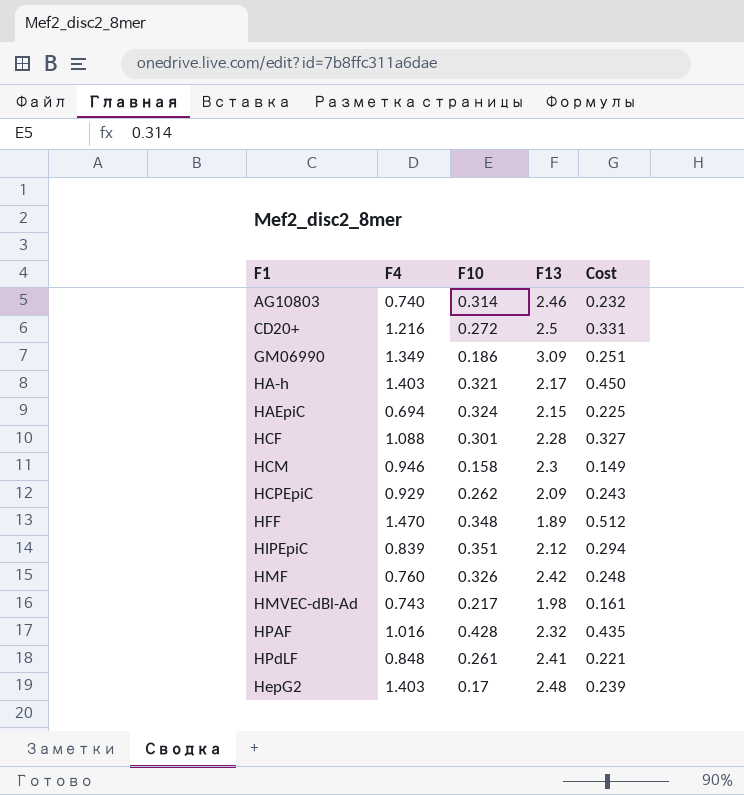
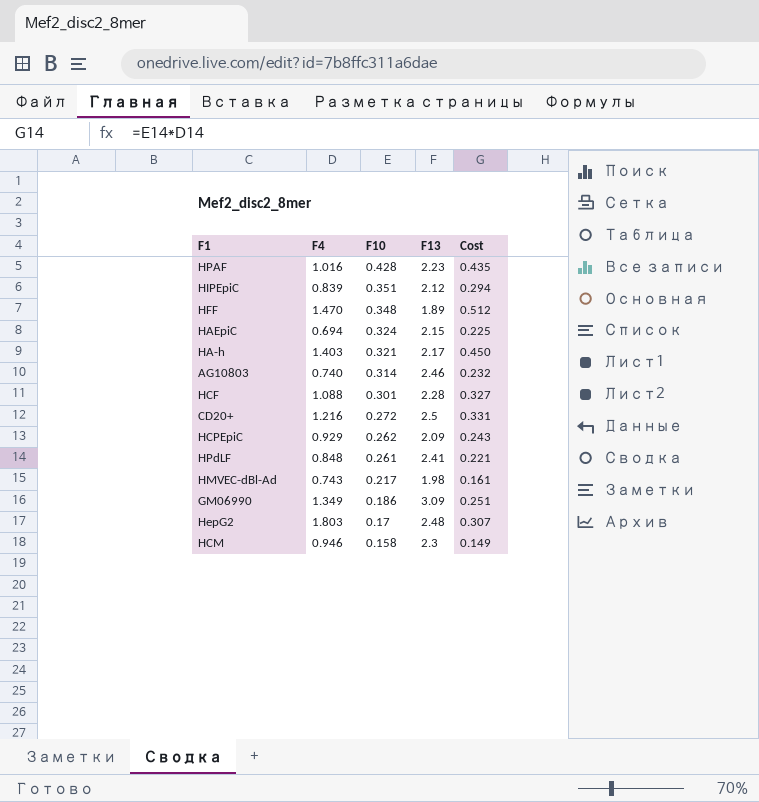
row order: none -> F10 descending
row HMF: 0.760 | 0.326 | 2.42 | 0.248 -> none
HPAF | F13: 2.32 -> 2.23
HepG2 | F4: 1.403 -> 1.803
HepG2 | Cost: 0.239 -> 0.307

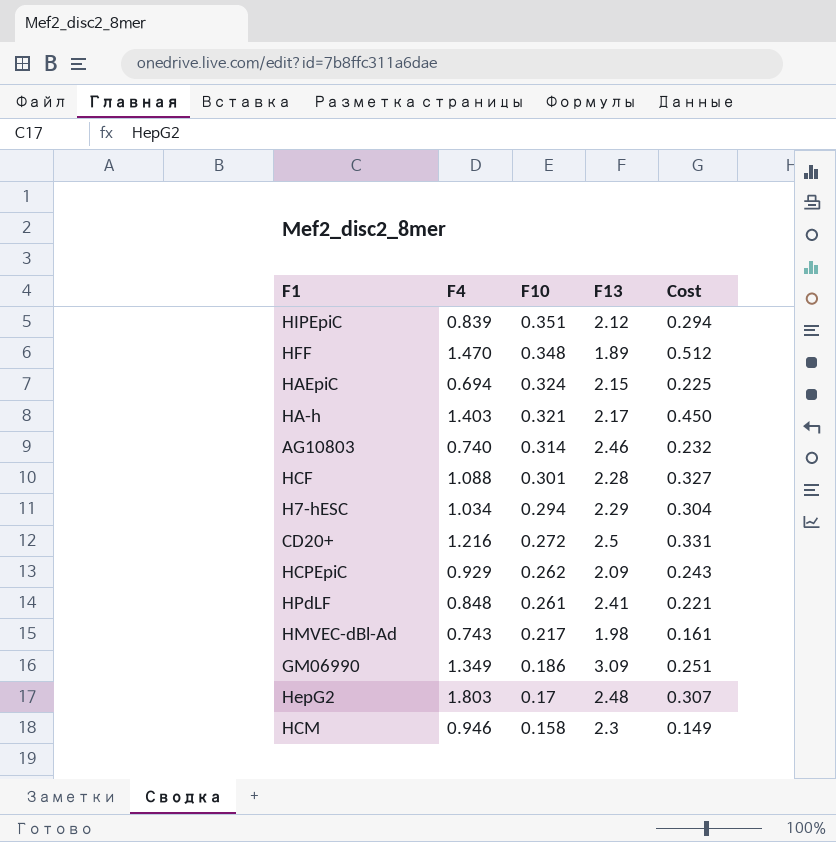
row HPAF: 1.016 | 0.428 | 2.23 | 0.435 -> none
row H7-hESC: none -> 1.034 | 0.294 | 2.29 | 0.304

